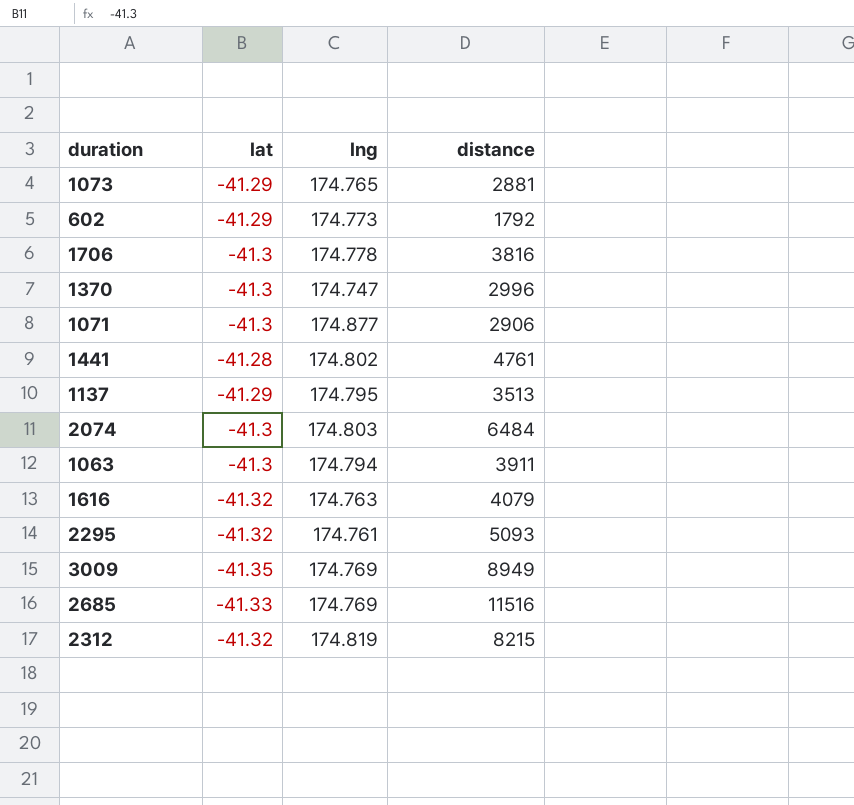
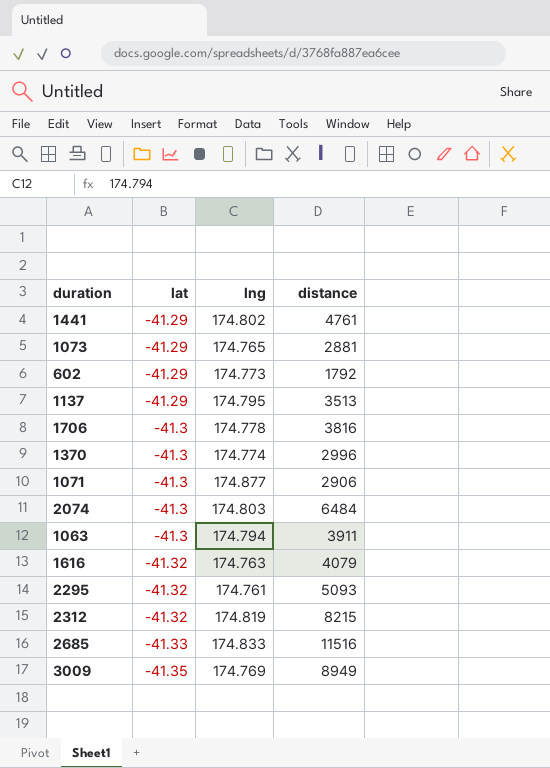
row order: none -> lat descending
1441 | lat: -41.28 -> -41.29
1370 | lng: 174.747 -> 174.774
2685 | lng: 174.769 -> 174.833

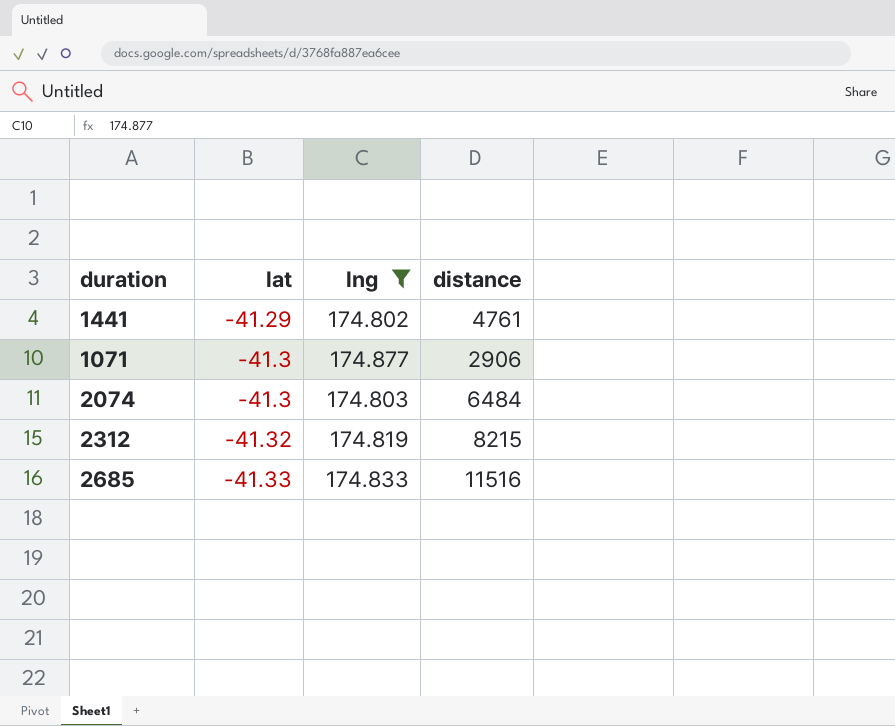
filter: none -> lng >= 174.802

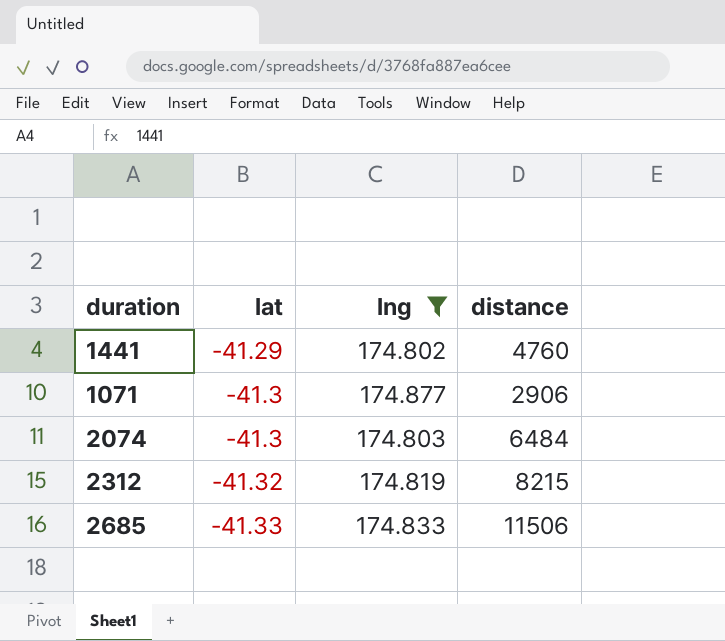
1441 | distance: 4761 -> 4760
2685 | distance: 11516 -> 11506

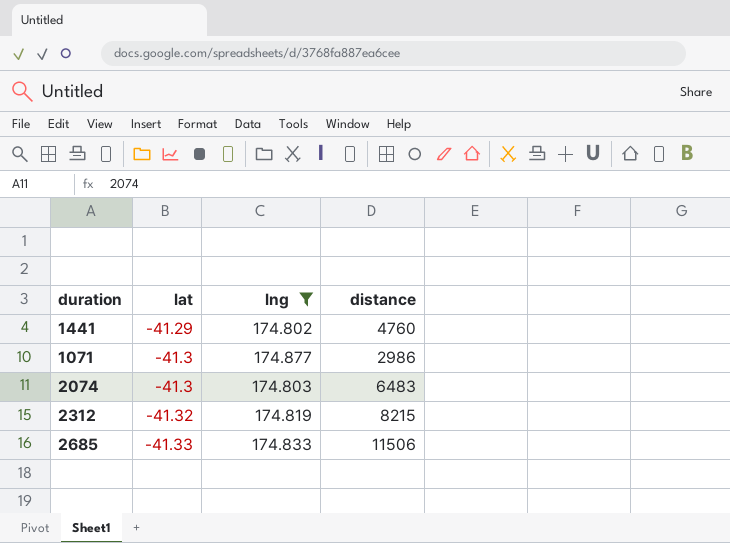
1071 | distance: 2906 -> 2986
2074 | distance: 6484 -> 6483

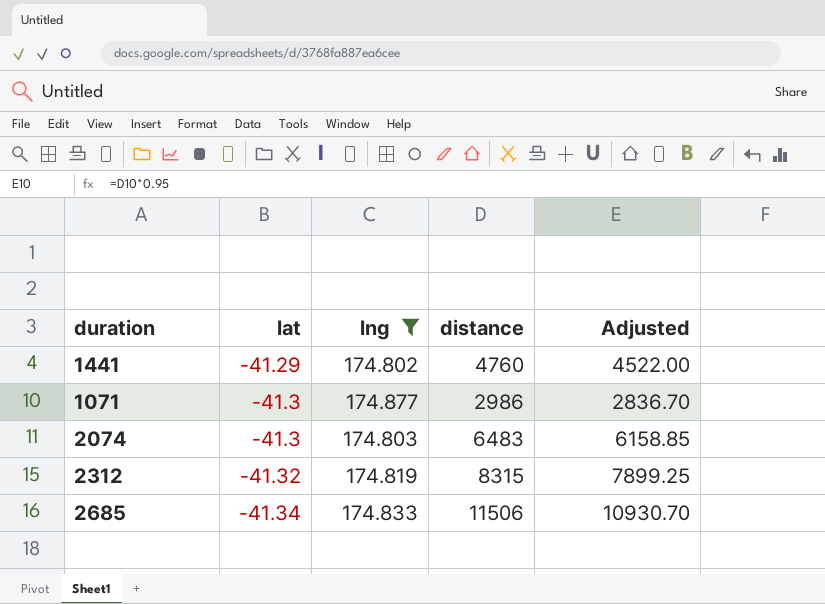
column Adjusted | formula: none -> [distance] * 0.95
2312 | distance: 8215 -> 8315
2685 | lat: -41.33 -> -41.34

